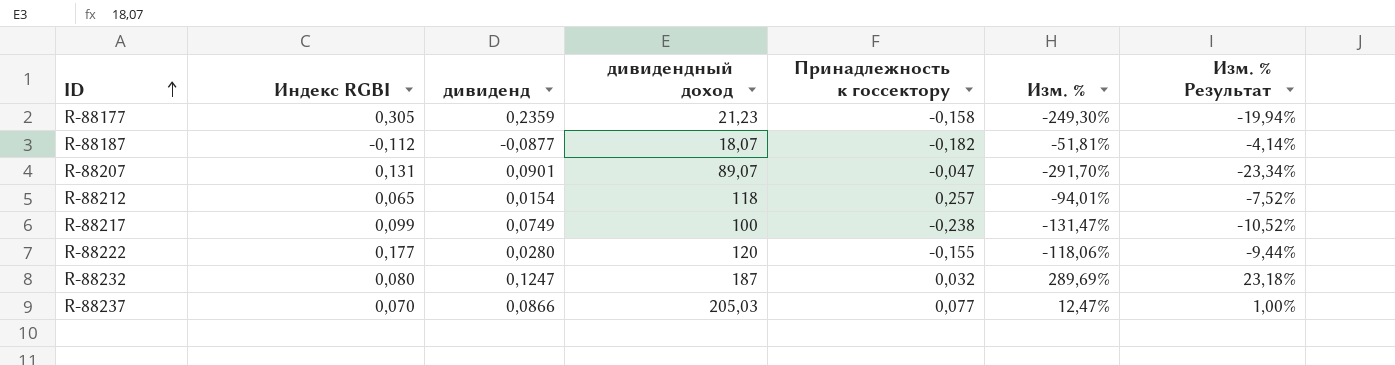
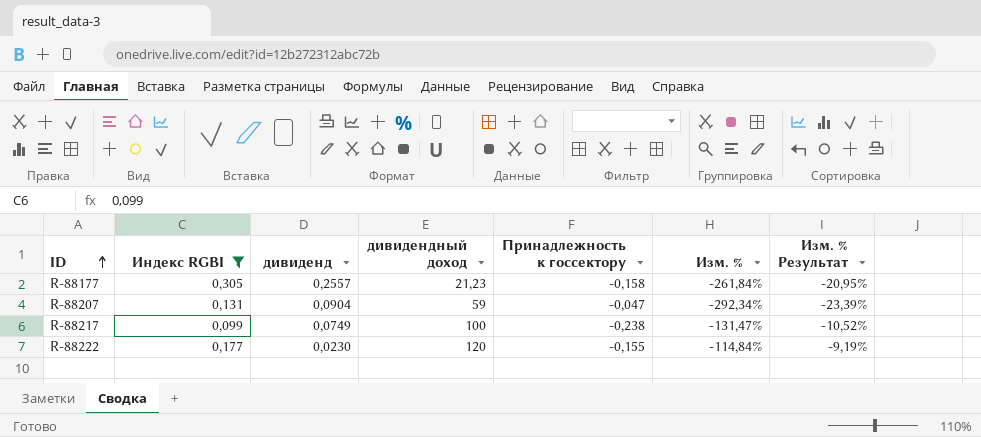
filter: none -> Индекс RGBI >= 0,099
R-88177 | дивиденд: 0,2359 -> 0,2557
R-88177 | Изм. %: -249,30% -> -261,84%
R-88177 | Изм. % Результат: -19,94% -> -20,95%
R-88207 | дивиденд: 0,0901 -> 0,0904
R-88207 | дивидендный доход: 89,07 -> 59
R-88207 | Изм. %: -291,70% -> -292,34%
R-88207 | Изм. % Результат: -23,34% -> -23,39%
R-88222 | дивиденд: 0,0280 -> 0,0230
R-88222 | Изм. %: -118,06% -> -114,84%
R-88222 | Изм. % Результат: -9,44% -> -9,19%

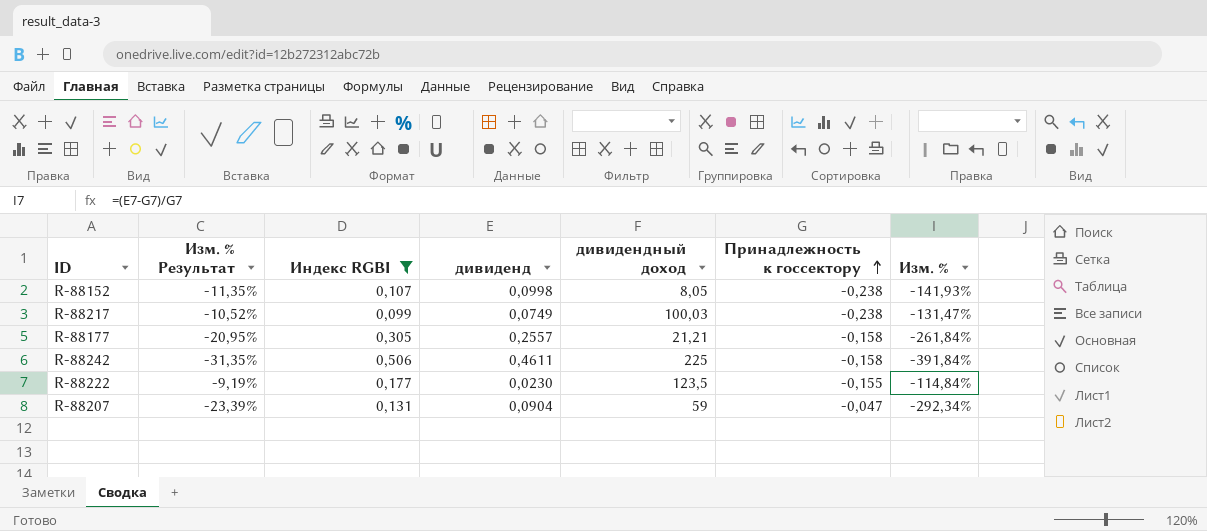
row order: ID ascending -> Принадлежность к госсектору ascending
column Изм. % Результат | position: 7 -> 2
row R-88152: none -> -11,35% | 0,107 | 0,0998 | 8,05 | -0,238 | -141,93%
R-88217 | дивидендный доход: 100 -> 100,03
R-88177 | дивидендный доход: 21,23 -> 21,21
row R-88242: none -> -31,35% | 0,506 | 0,4611 | 225 | -0,158 | -391,84%
R-88222 | дивидендный доход: 120 -> 123,5

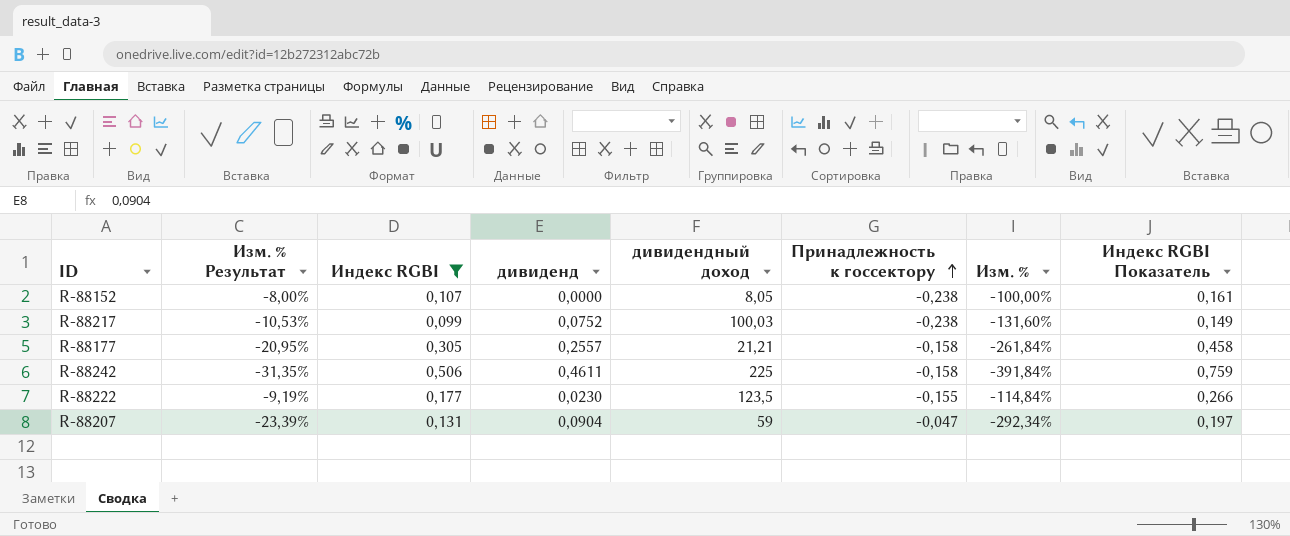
column Индекс RGBI Показатель | formula: none -> [Индекс RGBI] * 1,5
R-88152 | Изм. % Результат: -11,35% -> -8,00%
R-88152 | дивиденд: 0,0998 -> 0,0000
R-88152 | Изм. %: -141,93% -> -100,00%
R-88217 | Изм. % Результат: -10,52% -> -10,53%
R-88217 | дивиденд: 0,0749 -> 0,0752
R-88217 | Изм. %: -131,47% -> -131,60%

